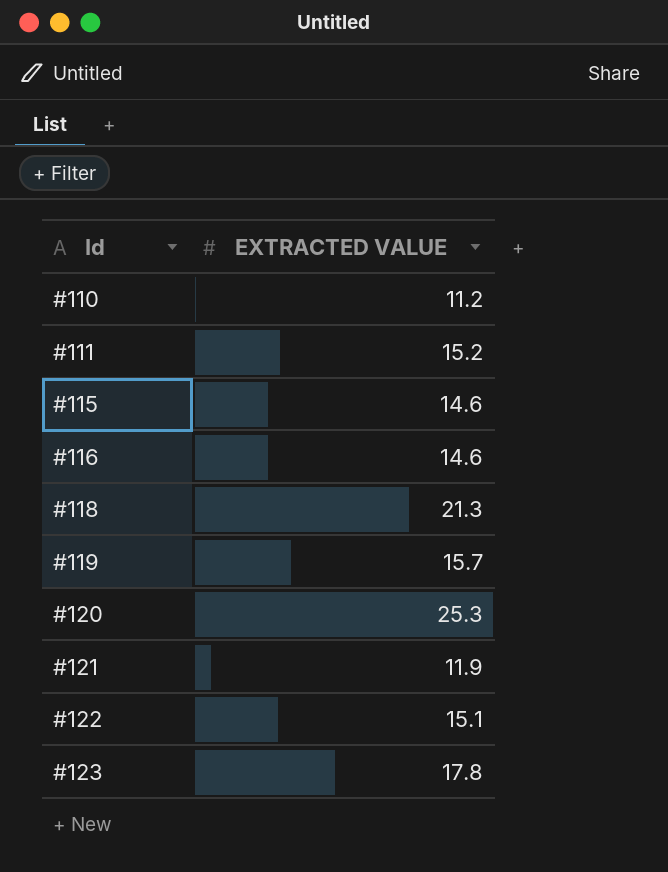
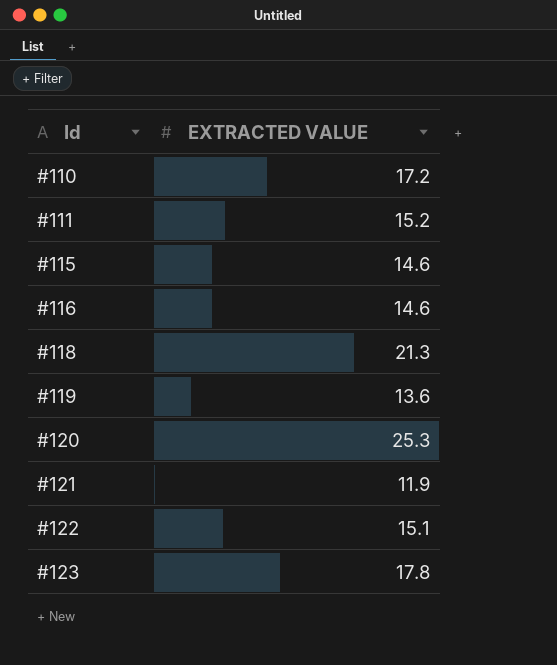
#110 | EXTRACTED VALUE: 11.2 -> 17.2
#119 | EXTRACTED VALUE: 15.7 -> 13.6

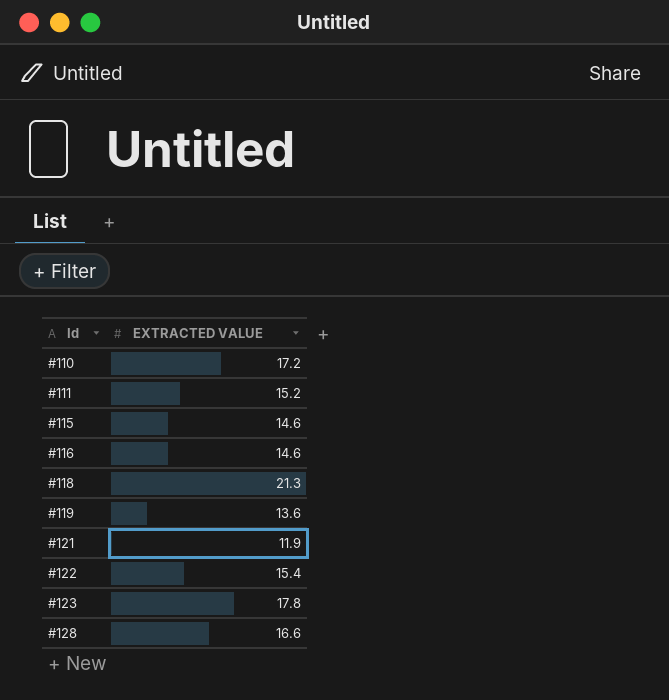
row #120: 25.3 -> none
#122 | EXTRACTED VALUE: 15.1 -> 15.4
row #128: none -> 16.6

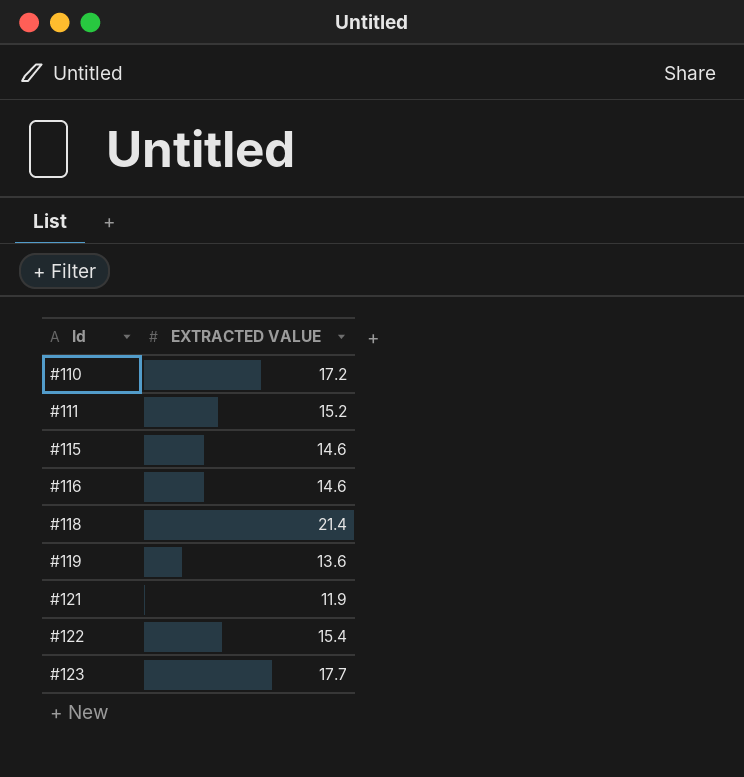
row #128: 16.6 -> none
#118 | EXTRACTED VALUE: 21.3 -> 21.4
#123 | EXTRACTED VALUE: 17.8 -> 17.7

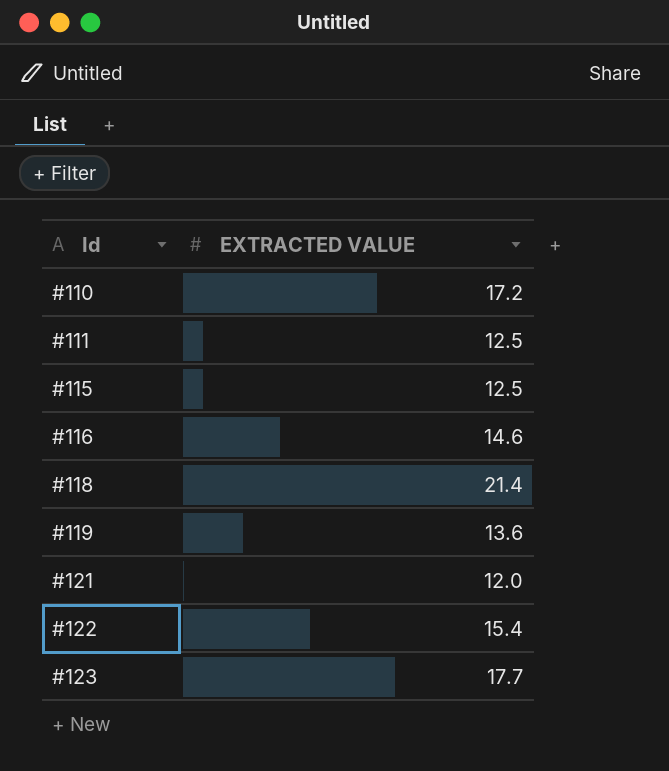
#111 | EXTRACTED VALUE: 15.2 -> 12.5
#115 | EXTRACTED VALUE: 14.6 -> 12.5
#121 | EXTRACTED VALUE: 11.9 -> 12.0

